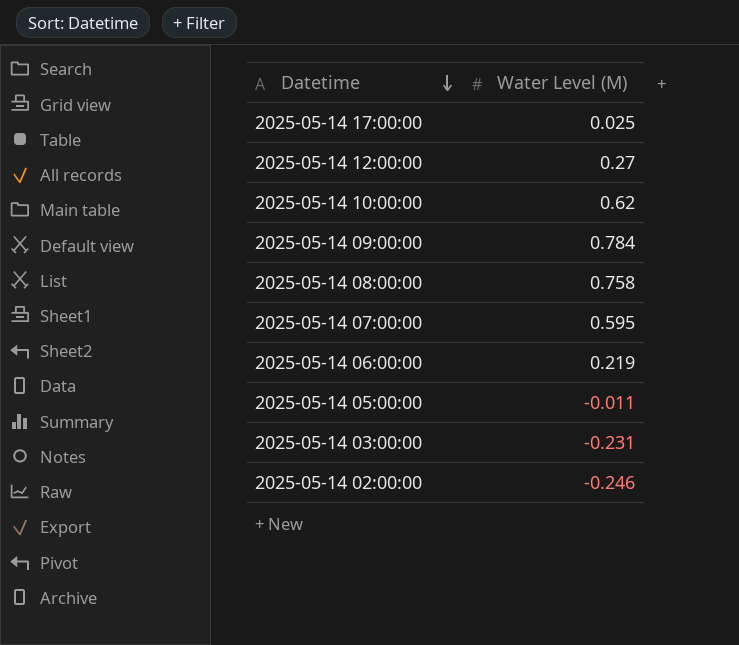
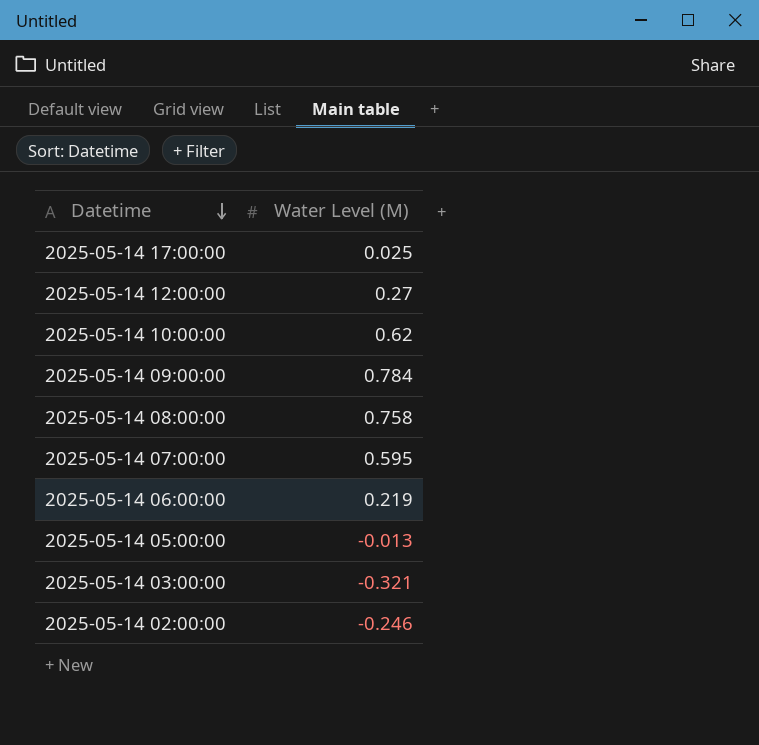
2025-05-14 05:00:00 | Water Level (M): -0.011 -> -0.013
2025-05-14 03:00:00 | Water Level (M): -0.231 -> -0.321

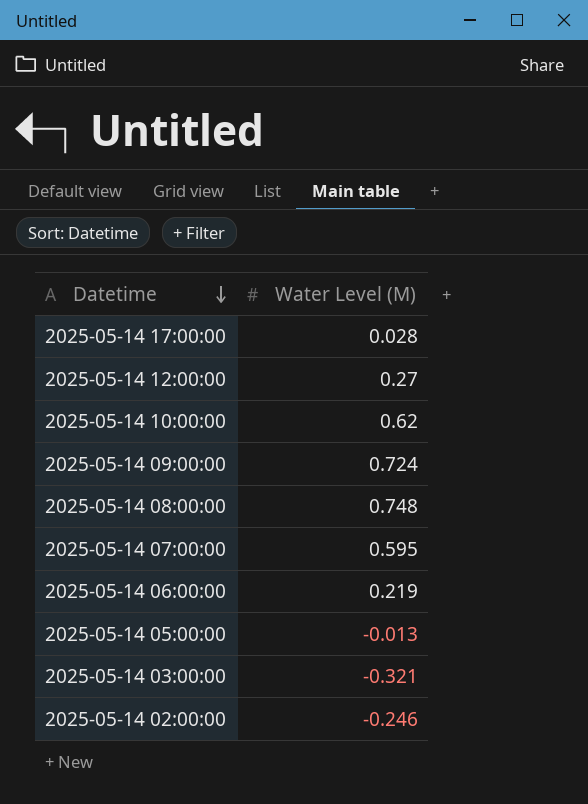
2025-05-14 17:00:00 | Water Level (M): 0.025 -> 0.028
2025-05-14 09:00:00 | Water Level (M): 0.784 -> 0.724
2025-05-14 08:00:00 | Water Level (M): 0.758 -> 0.748

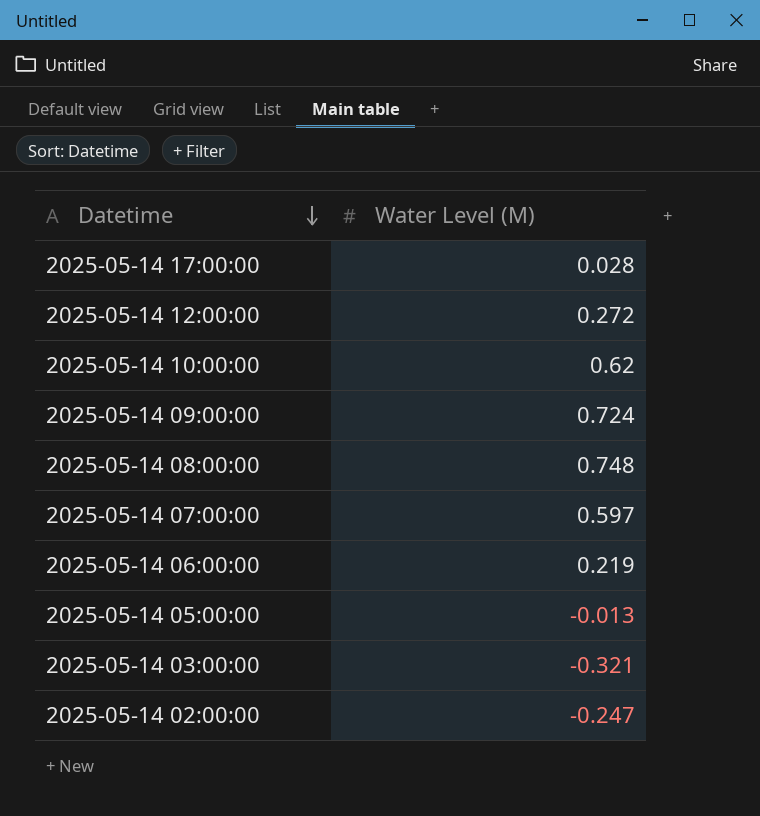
2025-05-14 12:00:00 | Water Level (M): 0.27 -> 0.272
2025-05-14 07:00:00 | Water Level (M): 0.595 -> 0.597
2025-05-14 02:00:00 | Water Level (M): -0.246 -> -0.247

